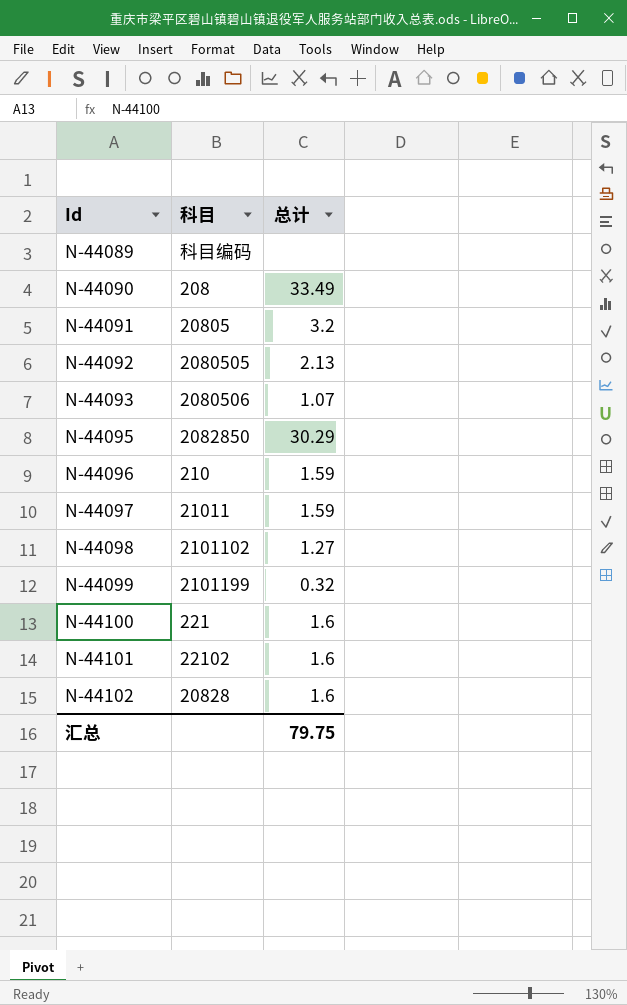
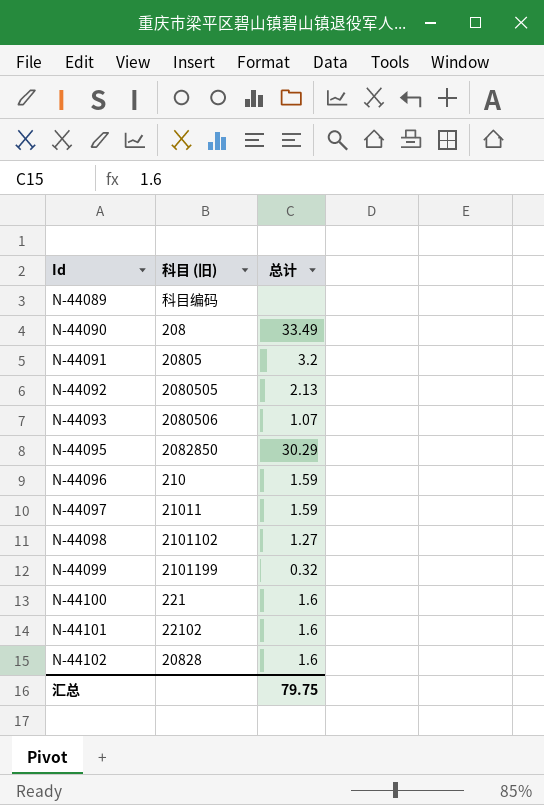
column name: 科目 -> 科目 (旧)

